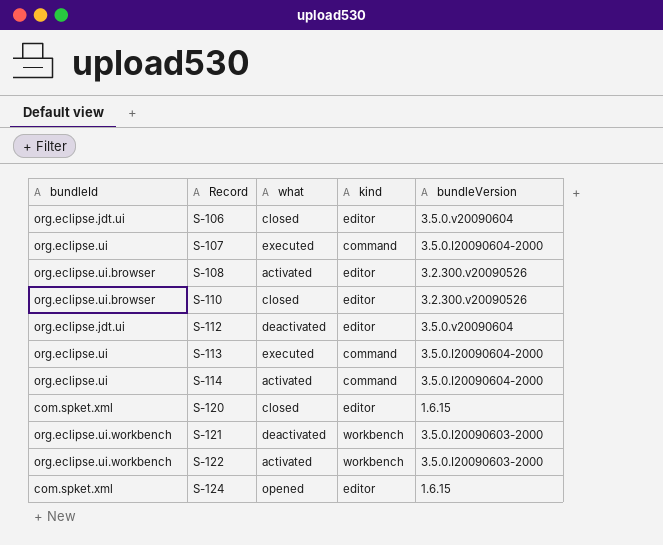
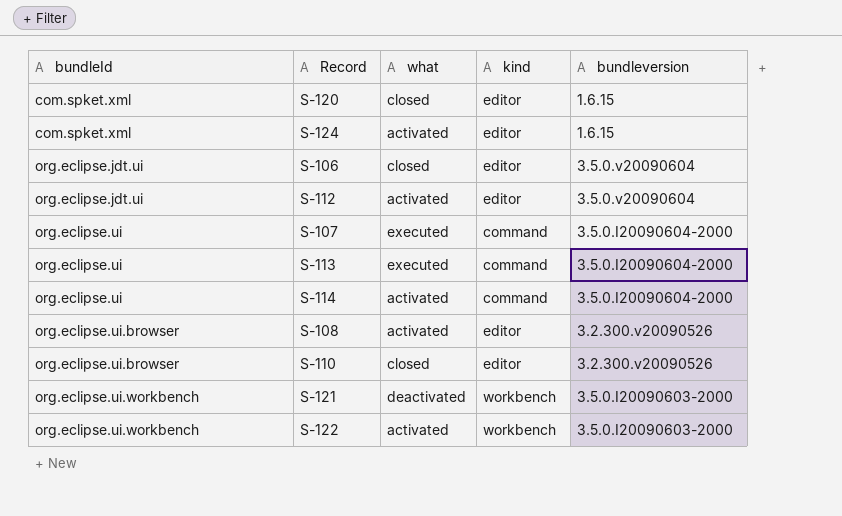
row order: Record ascending -> bundleId ascending
column name: bundleVersion -> bundleversion
S-124 | what: opened -> activated
S-112 | what: deactivated -> activated

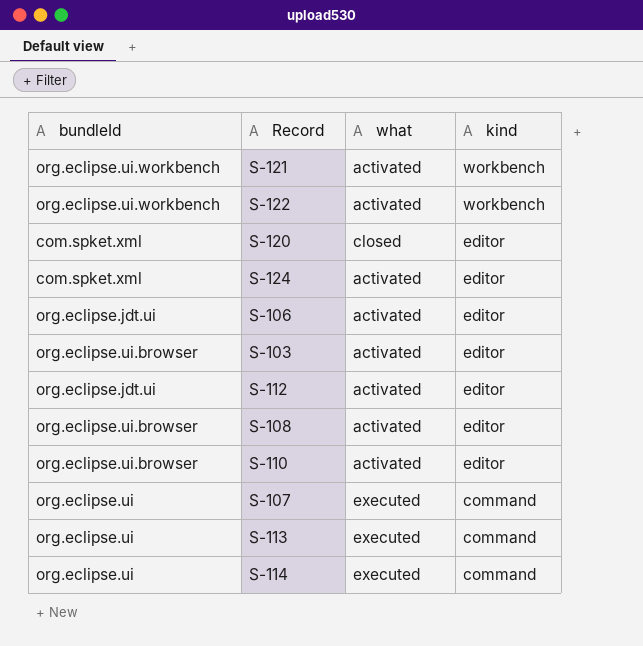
row order: bundleId ascending -> kind descending
column bundleversion | position: 5 -> none
S-121 | what: deactivated -> activated
S-106 | what: closed -> activated
row S-103: none -> org.eclipse.ui.browser | activated | editor
S-110 | what: closed -> activated
S-114 | what: activated -> executed

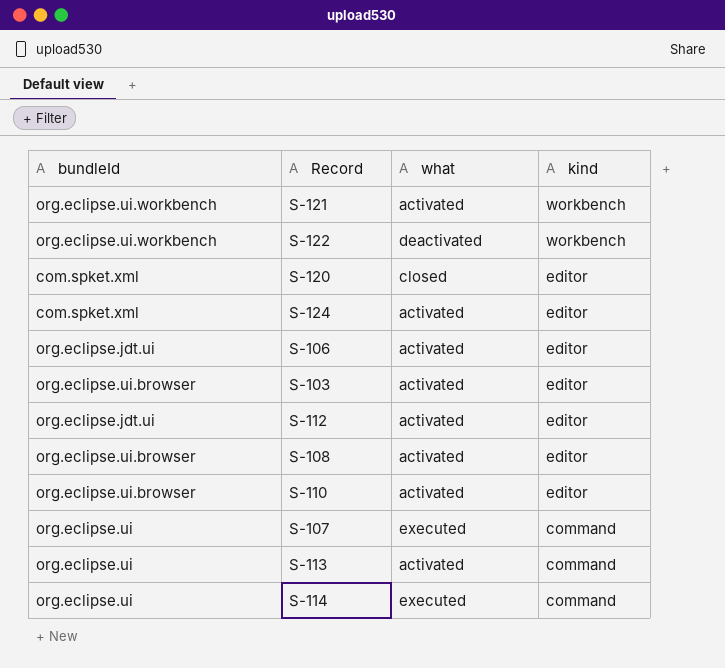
S-122 | what: activated -> deactivated
S-113 | what: executed -> activated

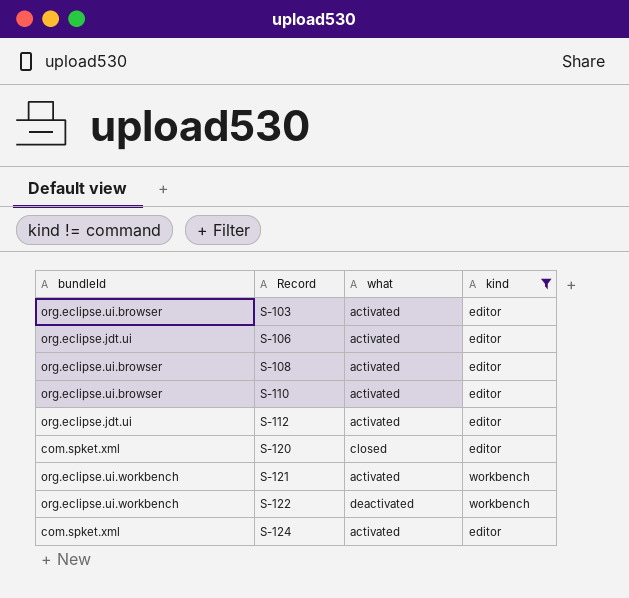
filter: none -> kind != command
row order: kind descending -> Record ascending

